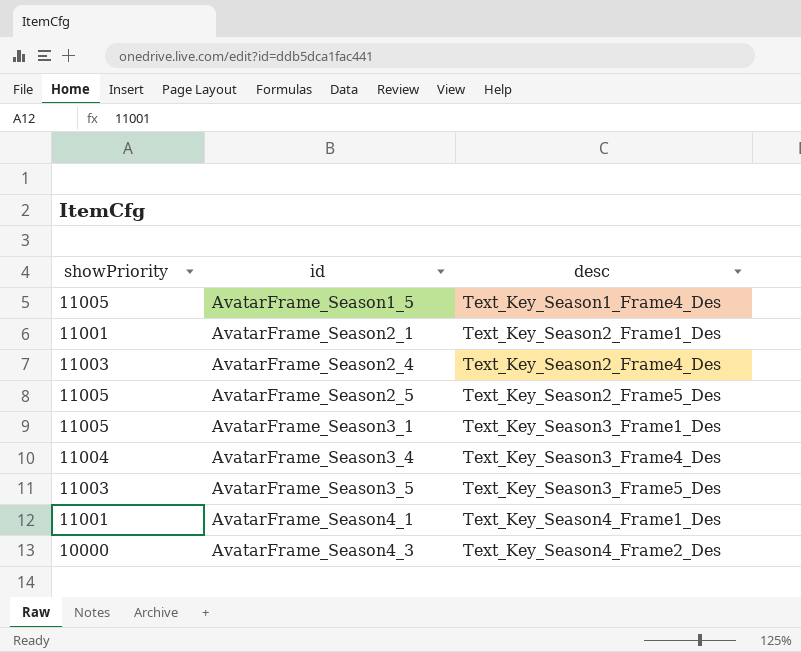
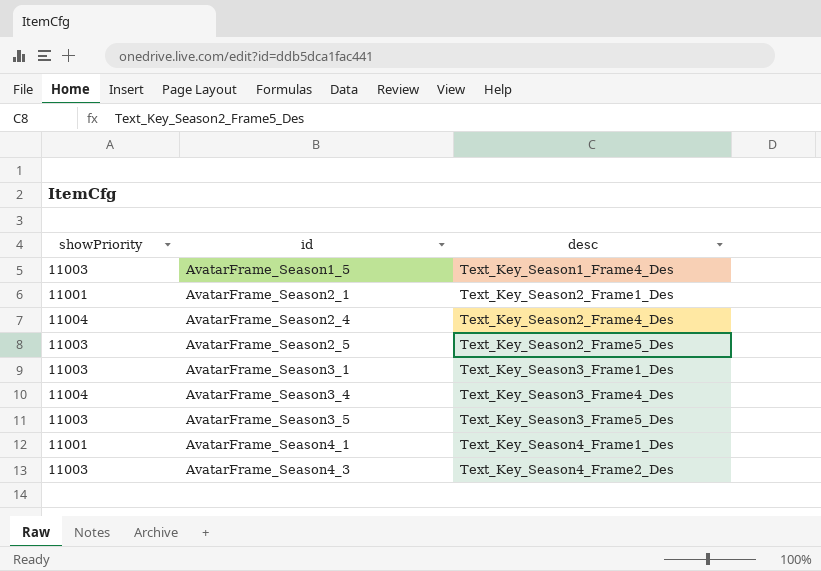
AvatarFrame_Season1_5 | showPriority: 11005 -> 11003
AvatarFrame_Season2_4 | showPriority: 11003 -> 11004
AvatarFrame_Season2_5 | showPriority: 11005 -> 11003
AvatarFrame_Season3_1 | showPriority: 11005 -> 11003
AvatarFrame_Season4_3 | showPriority: 10000 -> 11003

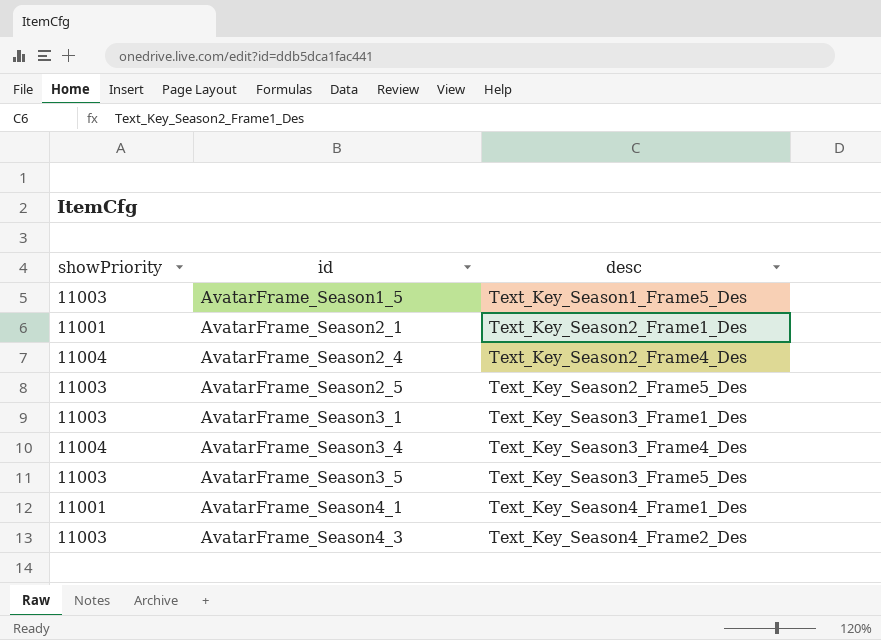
AvatarFrame_Season1_5 | desc: Text_Key_Season1_Frame4_Des -> Text_Key_Season1_Frame5_Des

